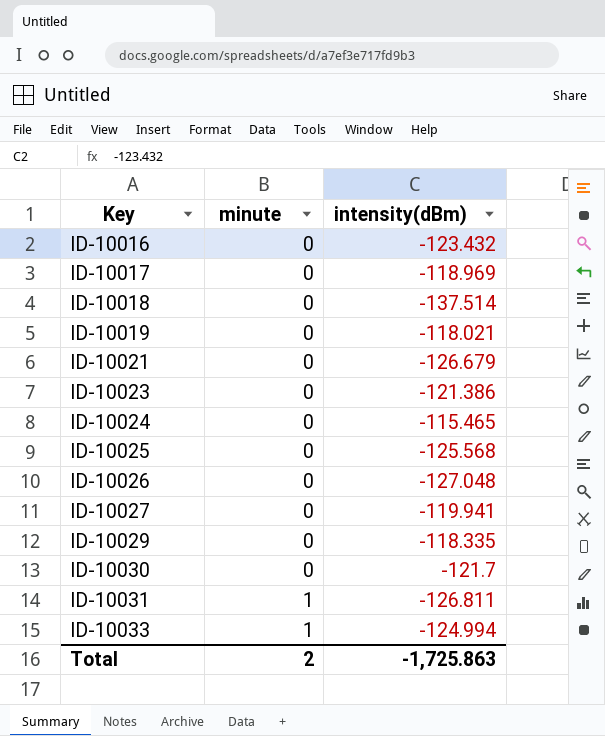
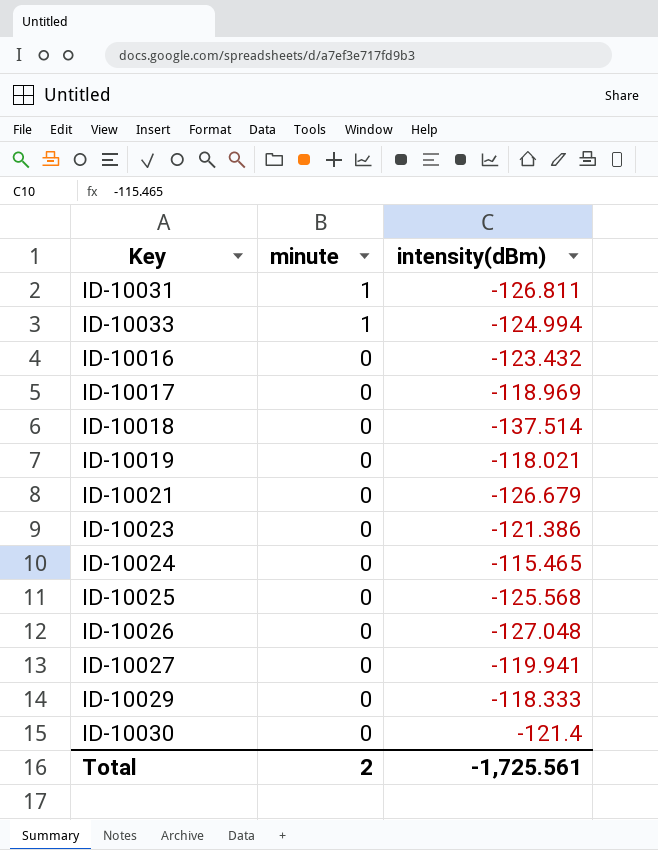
row order: Key ascending -> minute descending
ID-10029 | intensity(dBm): -118.335 -> -118.333
ID-10030 | intensity(dBm): -121.7 -> -121.4
Total | intensity(dBm): -1,725.863 -> -1,725.561

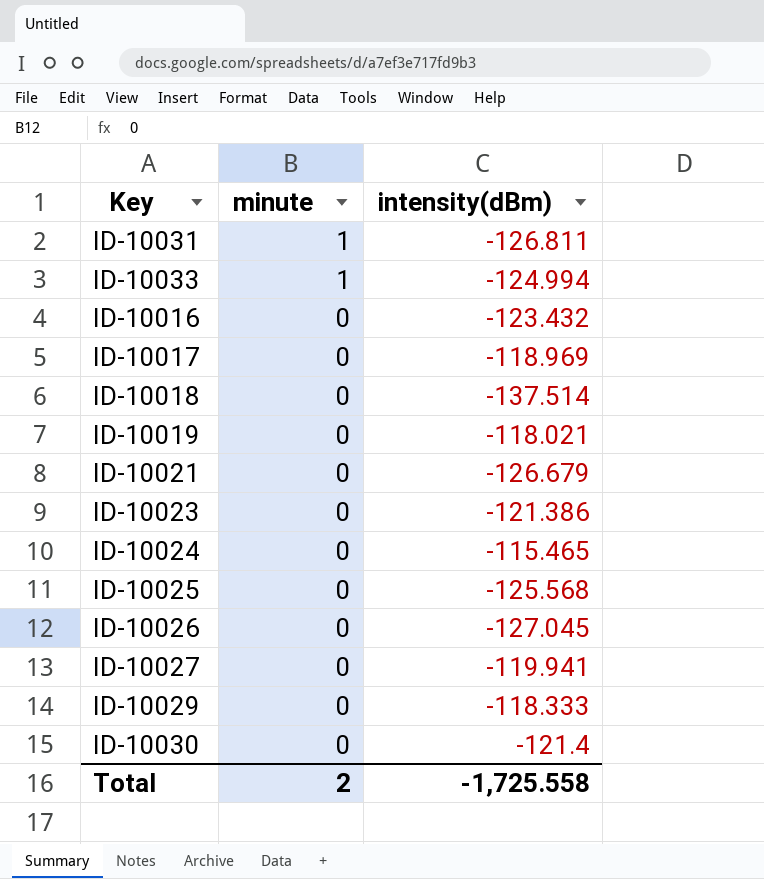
ID-10026 | intensity(dBm): -127.048 -> -127.045
Total | intensity(dBm): -1,725.561 -> -1,725.558

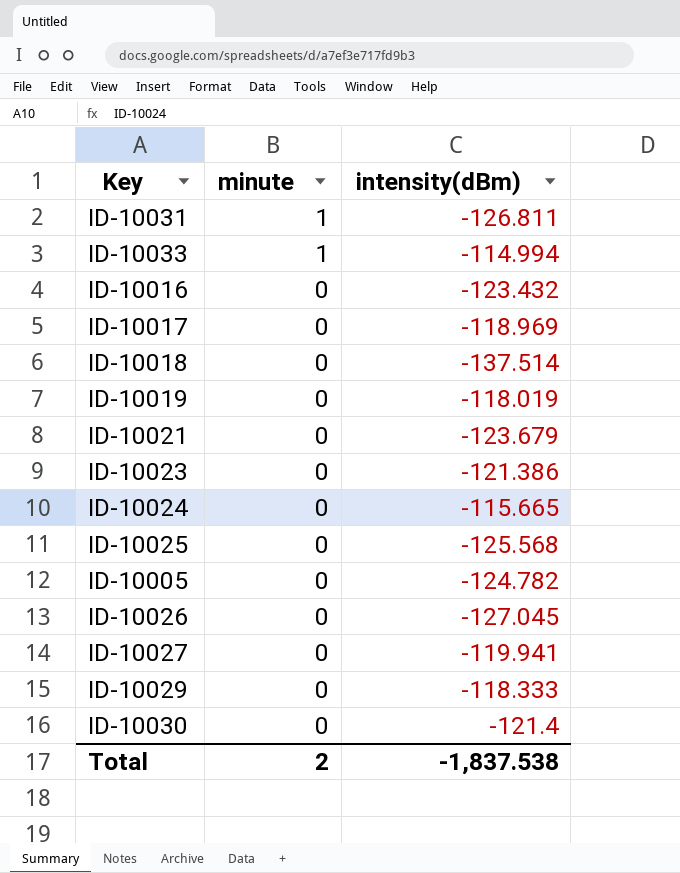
ID-10033 | intensity(dBm): -124.994 -> -114.994
ID-10019 | intensity(dBm): -118.021 -> -118.019
ID-10021 | intensity(dBm): -126.679 -> -123.679
ID-10024 | intensity(dBm): -115.465 -> -115.665
row ID-10005: none -> 0 | -124.782
Total | intensity(dBm): -1,725.558 -> -1,837.538

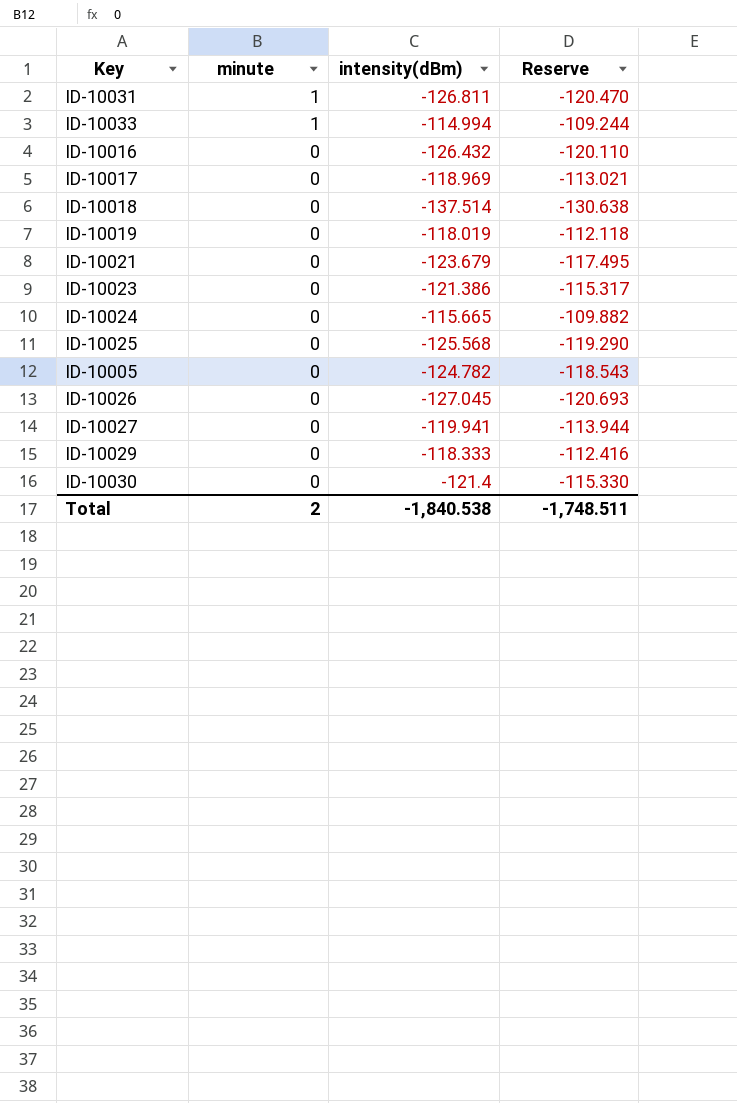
column Reserve | formula: none -> [intensity(dBm)] * 0.95
ID-10016 | intensity(dBm): -123.432 -> -126.432
Total | intensity(dBm): -1,837.538 -> -1,840.538

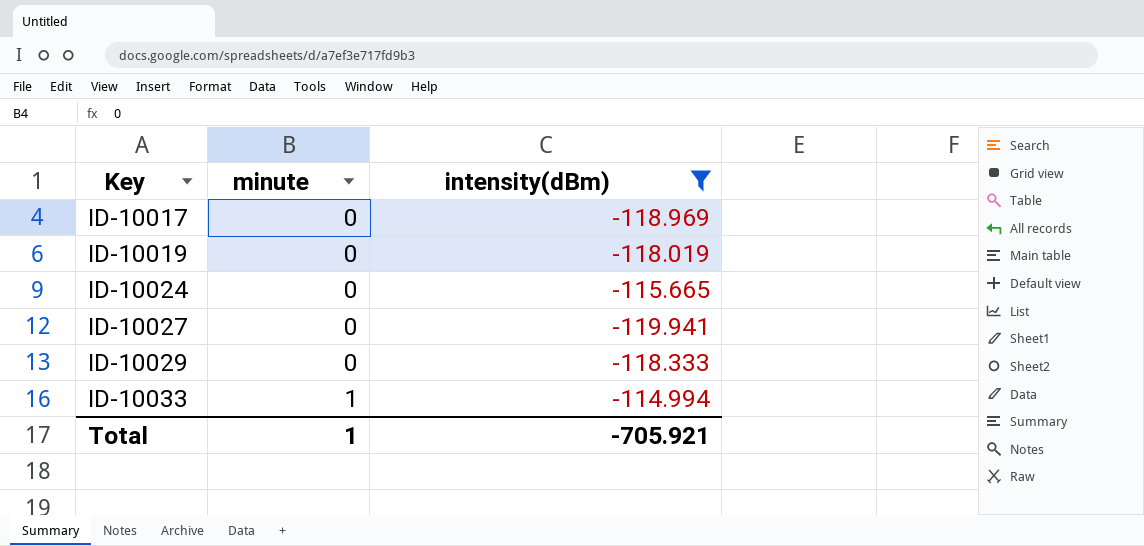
filter: none -> intensity(dBm) >= -119.941
row order: minute descending -> Key ascending
column Reserve | formula: [intensity(dBm)] * 0.95 -> none
Total | minute: 2 -> 1
Total | intensity(dBm): -1,840.538 -> -705.921

